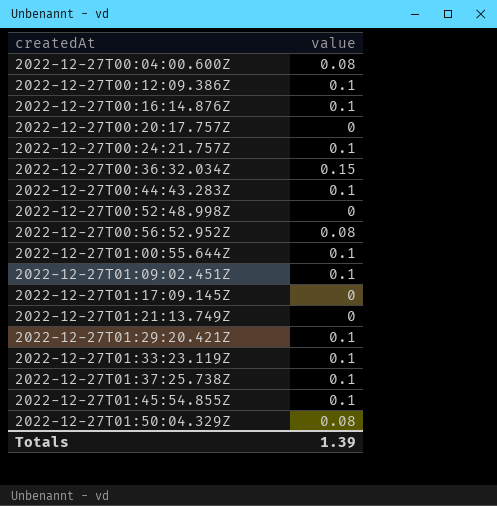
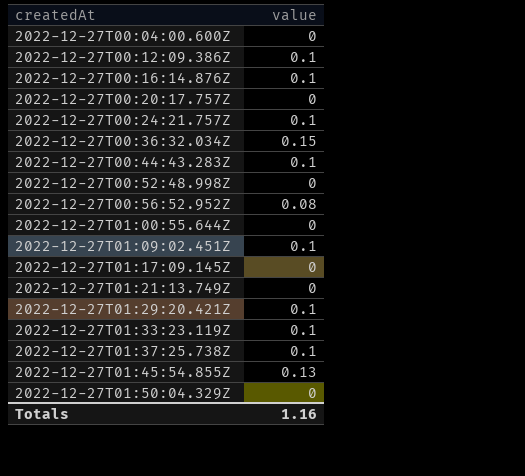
2022-12-27T00:04:00.600Z | value: 0.08 -> 0
2022-12-27T01:00:55.644Z | value: 0.1 -> 0
2022-12-27T01:45:54.855Z | value: 0.1 -> 0.13
2022-12-27T01:50:04.329Z | value: 0.08 -> 0
Totals | value: 1.39 -> 1.16

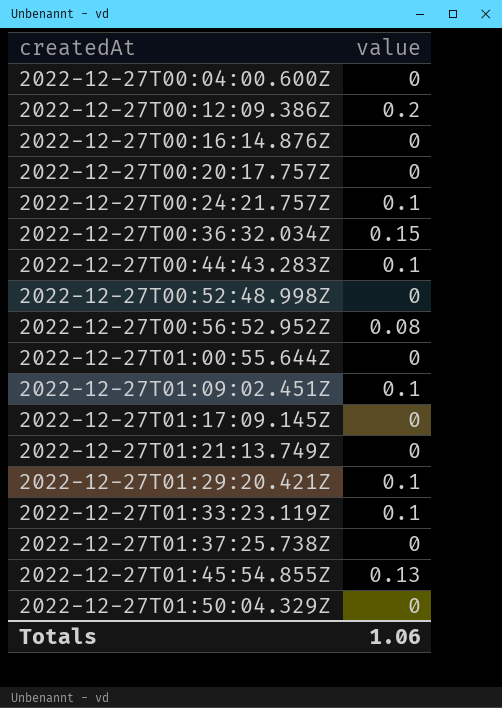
2022-12-27T00:12:09.386Z | value: 0.1 -> 0.2
2022-12-27T00:16:14.876Z | value: 0.1 -> 0
2022-12-27T01:37:25.738Z | value: 0.1 -> 0
Totals | value: 1.16 -> 1.06

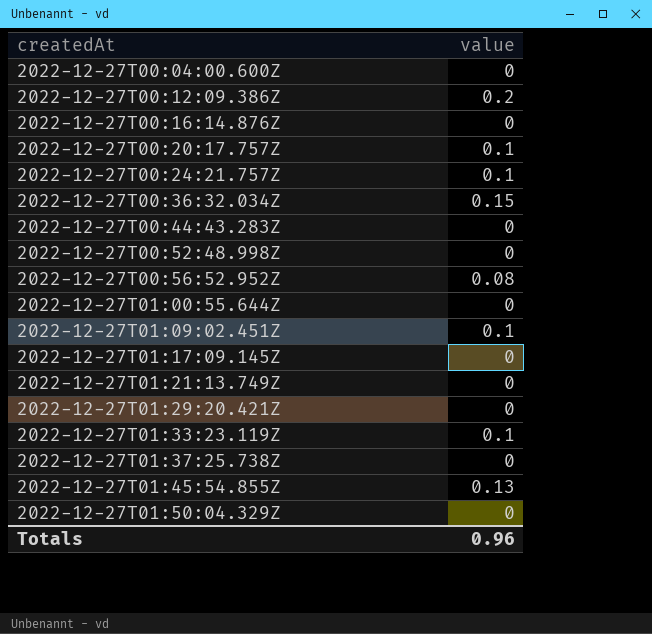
2022-12-27T00:20:17.757Z | value: 0 -> 0.1
2022-12-27T00:44:43.283Z | value: 0.1 -> 0
2022-12-27T01:29:20.421Z | value: 0.1 -> 0
Totals | value: 1.06 -> 0.96

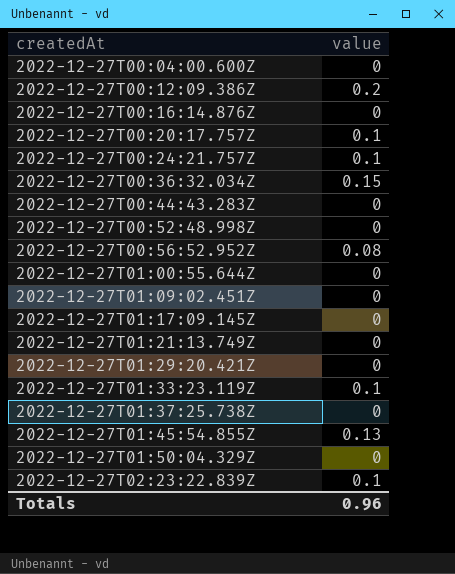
2022-12-27T01:09:02.451Z | value: 0.1 -> 0
row 2022-12-27T02:23:22.839Z: none -> 0.1

